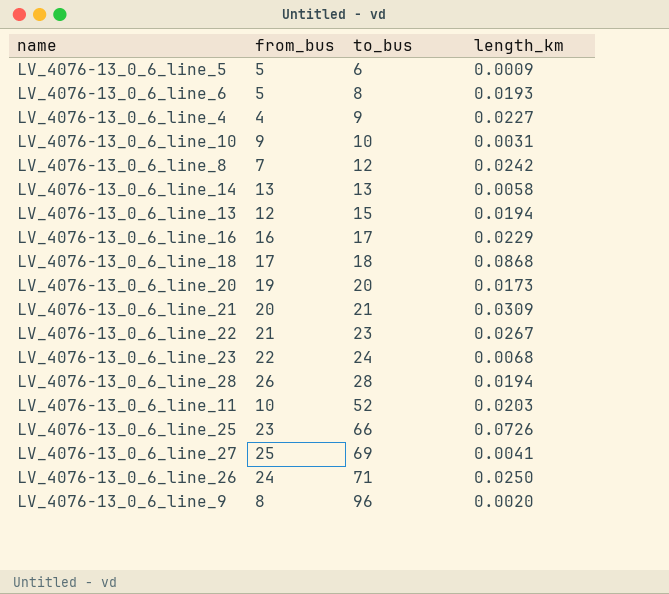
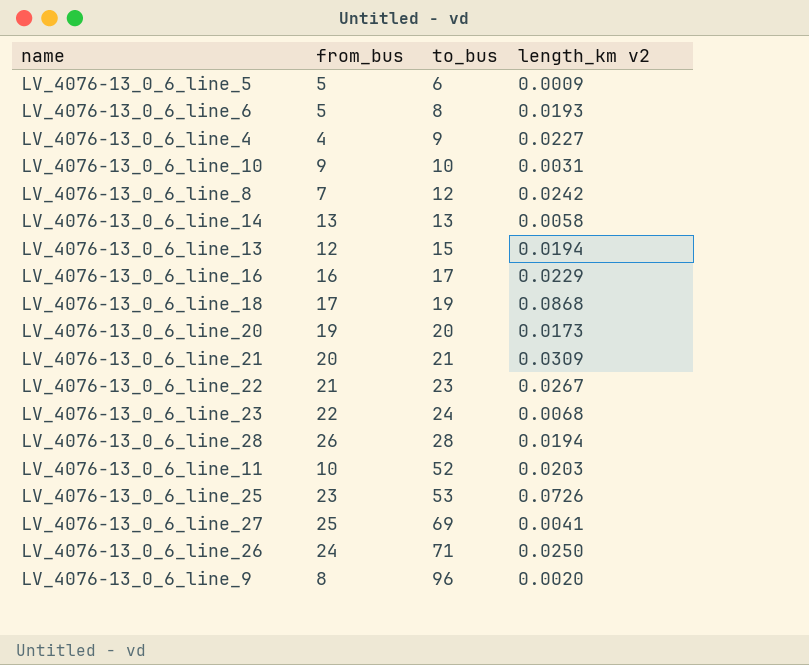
column name: length_km -> length_km v2
LV_4076-13_0_6_line_18 | to_bus: 18 -> 19
LV_4076-13_0_6_line_25 | to_bus: 66 -> 53

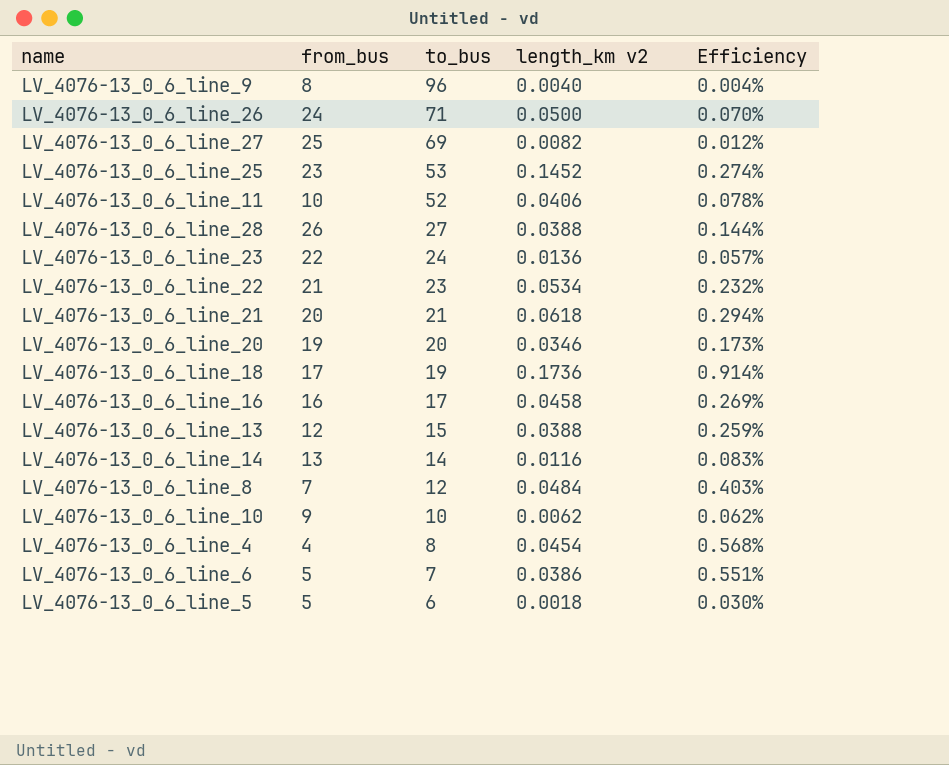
row order: to_bus ascending -> to_bus descending
column Efficiency | formula: none -> [length_km v2] / [to_bus]
LV_4076-13_0_6_line_9 | length_km v2: 0.0020 -> 0.0040
LV_4076-13_0_6_line_26 | length_km v2: 0.0250 -> 0.0500
LV_4076-13_0_6_line_27 | length_km v2: 0.0041 -> 0.0082
LV_4076-13_0_6_line_25 | length_km v2: 0.0726 -> 0.1452
LV_4076-13_0_6_line_11 | length_km v2: 0.0203 -> 0.0406
LV_4076-13_0_6_line_28 | to_bus: 28 -> 27
LV_4076-13_0_6_line_28 | length_km v2: 0.0194 -> 0.0388
LV_4076-13_0_6_line_23 | length_km v2: 0.0068 -> 0.0136
LV_4076-13_0_6_line_22 | length_km v2: 0.0267 -> 0.0534
LV_4076-13_0_6_line_21 | length_km v2: 0.0309 -> 0.0618
LV_4076-13_0_6_line_20 | length_km v2: 0.0173 -> 0.0346
LV_4076-13_0_6_line_18 | length_km v2: 0.0868 -> 0.1736
LV_4076-13_0_6_line_16 | length_km v2: 0.0229 -> 0.0458
LV_4076-13_0_6_line_13 | length_km v2: 0.0194 -> 0.0388
LV_4076-13_0_6_line_14 | to_bus: 13 -> 14
LV_4076-13_0_6_line_14 | length_km v2: 0.0058 -> 0.0116
LV_4076-13_0_6_line_8 | length_km v2: 0.0242 -> 0.0484
LV_4076-13_0_6_line_10 | length_km v2: 0.0031 -> 0.0062
LV_4076-13_0_6_line_4 | to_bus: 9 -> 8
LV_4076-13_0_6_line_4 | length_km v2: 0.0227 -> 0.0454
LV_4076-13_0_6_line_6 | to_bus: 8 -> 7
LV_4076-13_0_6_line_6 | length_km v2: 0.0193 -> 0.0386
LV_4076-13_0_6_line_5 | length_km v2: 0.0009 -> 0.0018

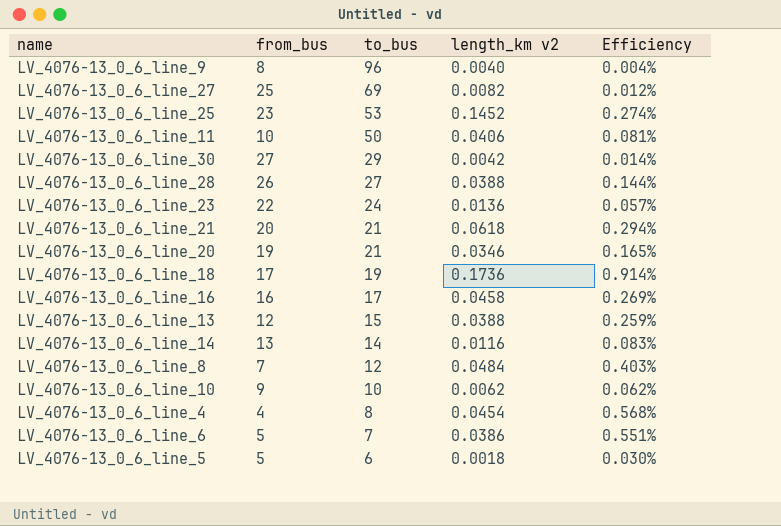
row LV_4076-13_0_6_line_26: 24 | 71 | 0.0500 | 0.070% -> none
row LV_4076-13_0_6_line_22: 21 | 23 | 0.0534 | 0.232% -> none
LV_4076-13_0_6_line_11 | to_bus: 52 -> 50
LV_4076-13_0_6_line_11 | Efficiency: 0.078% -> 0.081%
row LV_4076-13_0_6_line_30: none -> 27 | 29 | 0.0042 | 0.014%
LV_4076-13_0_6_line_20 | to_bus: 20 -> 21
LV_4076-13_0_6_line_20 | Efficiency: 0.173% -> 0.165%

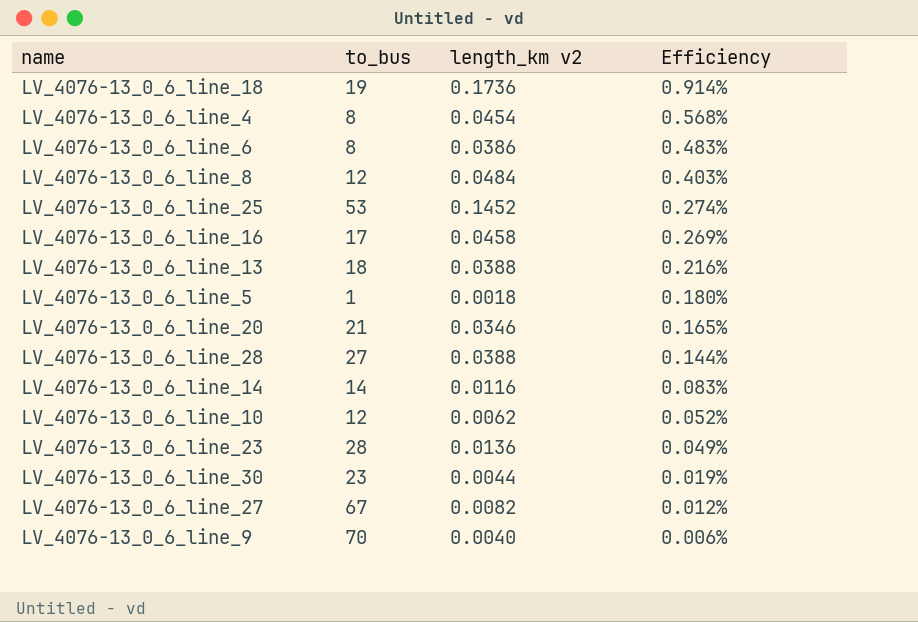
row order: to_bus descending -> Efficiency descending
column from_bus | position: 2 -> none
row LV_4076-13_0_6_line_11: 10 | 50 | 0.0406 | 0.081% -> none
row LV_4076-13_0_6_line_21: 20 | 21 | 0.0618 | 0.294% -> none
LV_4076-13_0_6_line_6 | to_bus: 7 -> 8
LV_4076-13_0_6_line_6 | Efficiency: 0.551% -> 0.483%
LV_4076-13_0_6_line_13 | to_bus: 15 -> 18
LV_4076-13_0_6_line_13 | Efficiency: 0.259% -> 0.216%
LV_4076-13_0_6_line_5 | to_bus: 6 -> 1
LV_4076-13_0_6_line_5 | Efficiency: 0.030% -> 0.180%
LV_4076-13_0_6_line_10 | to_bus: 10 -> 12
LV_4076-13_0_6_line_10 | Efficiency: 0.062% -> 0.052%
LV_4076-13_0_6_line_23 | to_bus: 24 -> 28
LV_4076-13_0_6_line_23 | Efficiency: 0.057% -> 0.049%
LV_4076-13_0_6_line_30 | to_bus: 29 -> 23
LV_4076-13_0_6_line_30 | length_km v2: 0.0042 -> 0.0044
LV_4076-13_0_6_line_30 | Efficiency: 0.014% -> 0.019%
LV_4076-13_0_6_line_27 | to_bus: 69 -> 67
LV_4076-13_0_6_line_9 | to_bus: 96 -> 70
LV_4076-13_0_6_line_9 | Efficiency: 0.004% -> 0.006%

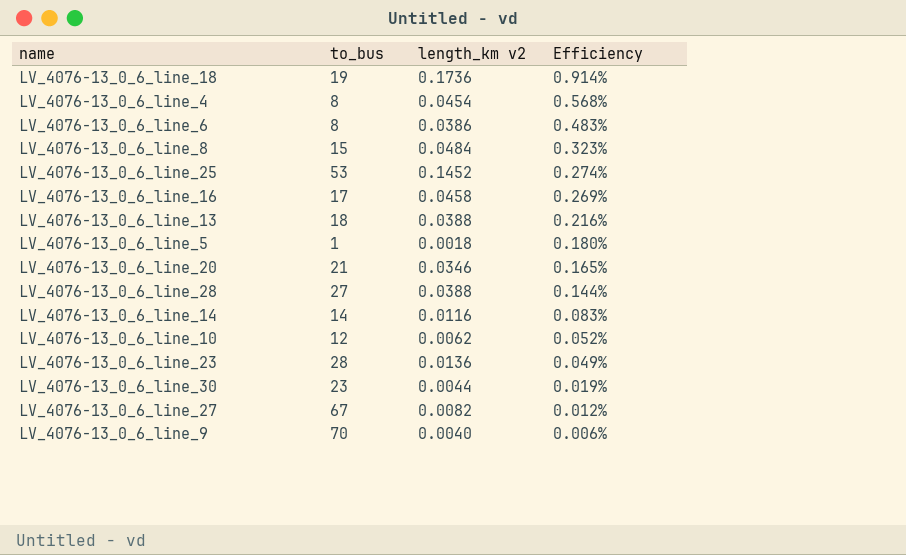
LV_4076-13_0_6_line_8 | to_bus: 12 -> 15
LV_4076-13_0_6_line_8 | Efficiency: 0.403% -> 0.323%

